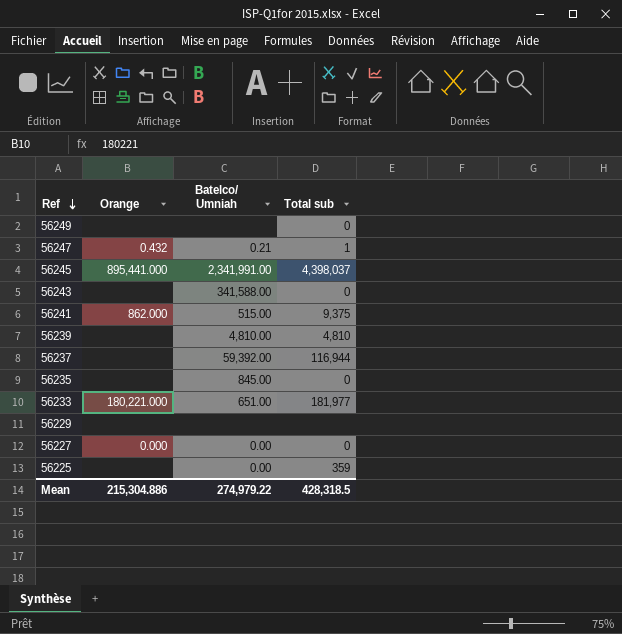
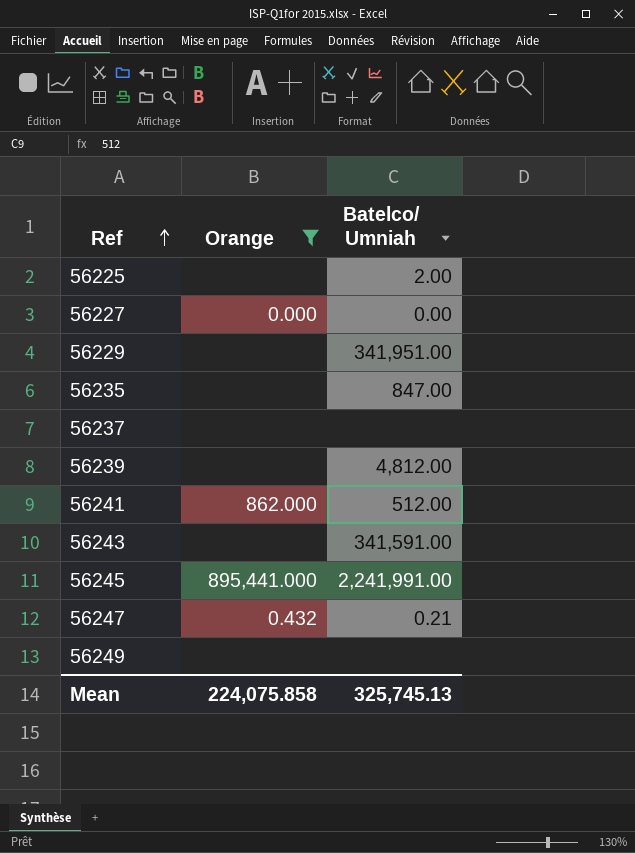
filter: none -> Orange != 180,221.000
row order: Ref descending -> Ref ascending
column Total sub | position: 4 -> none
56225 | Batelco/ Umniah: 0.00 -> 2.00
56229 | Batelco/ Umniah: none -> 341,951.00
56235 | Batelco/ Umniah: 845.00 -> 847.00
56237 | Batelco/ Umniah: 59,392.00 -> none
56239 | Batelco/ Umniah: 4,810.00 -> 4,812.00
56241 | Batelco/ Umniah: 515.00 -> 512.00
56243 | Batelco/ Umniah: 341,588.00 -> 341,591.00
56245 | Batelco/ Umniah: 2,341,991.00 -> 2,241,991.00
Mean | Orange: 215,304.886 -> 224,075.858
Mean | Batelco/ Umniah: 274,979.22 -> 325,745.13

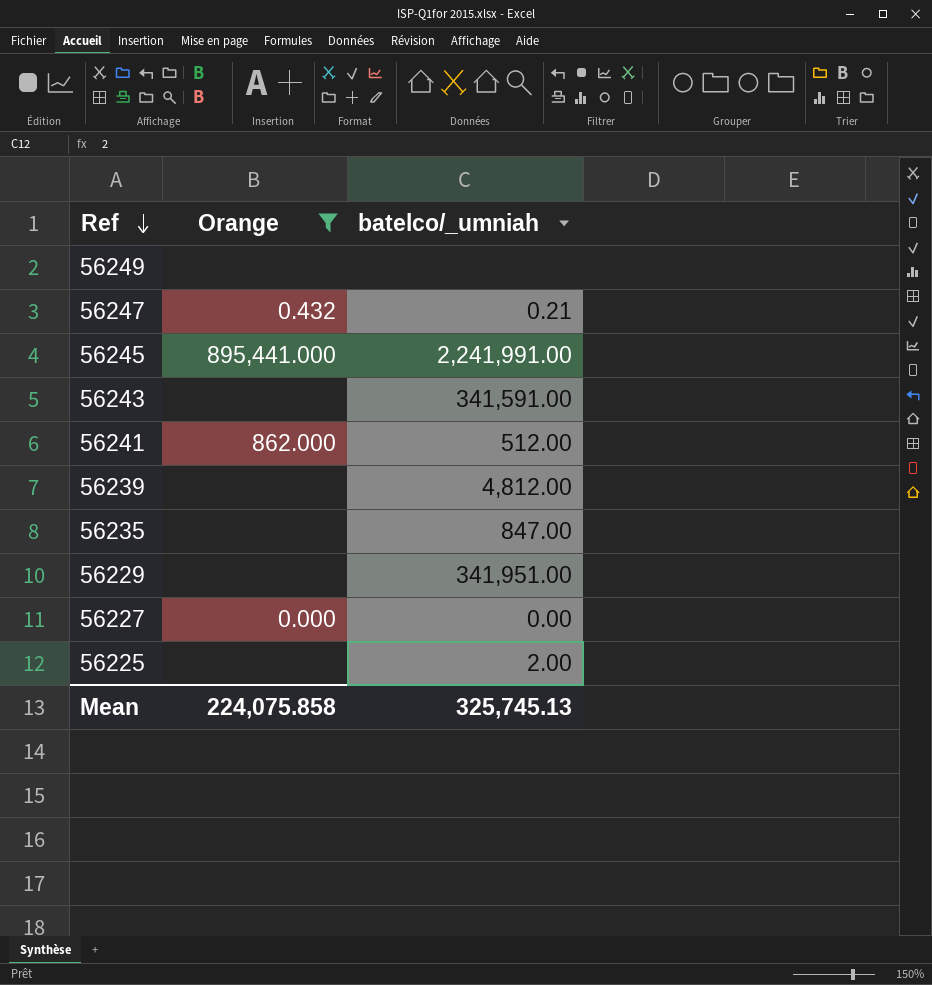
row order: Ref ascending -> Ref descending
column name: Batelco/ Umniah -> batelco/_umniah
row 56237: none | none -> none

